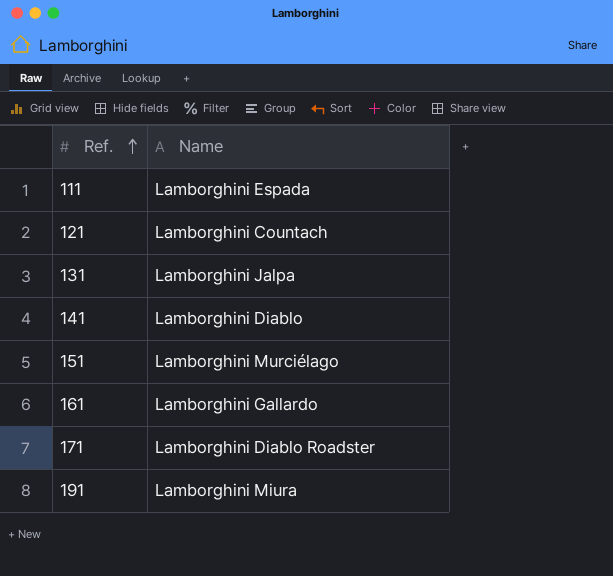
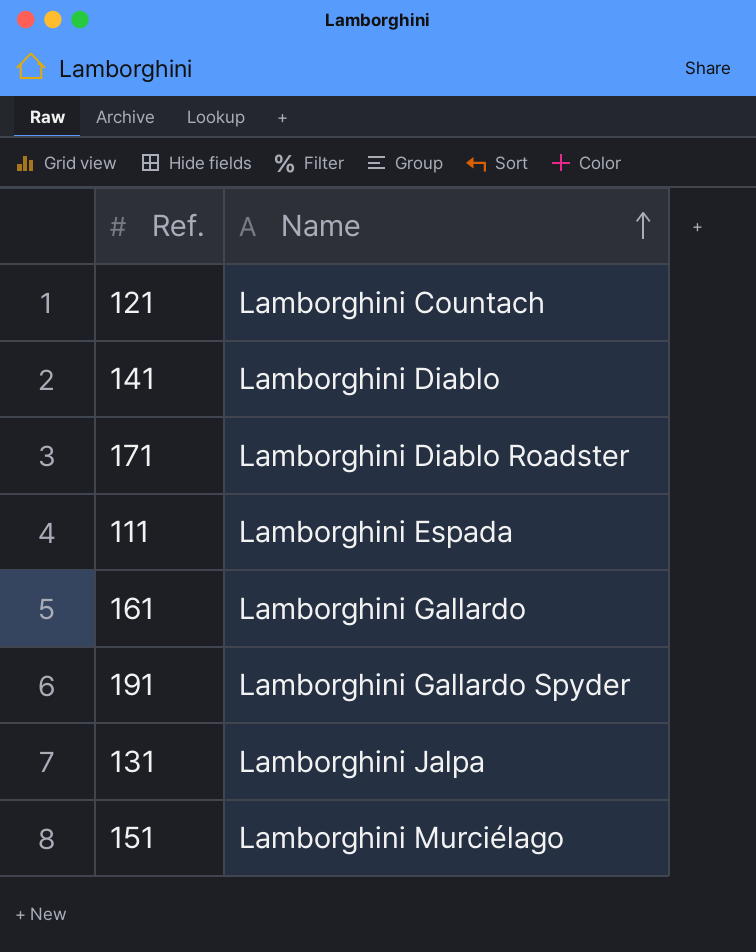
row order: Ref. ascending -> Name ascending
191 | Name: Lamborghini Miura -> Lamborghini Gallardo Spyder

